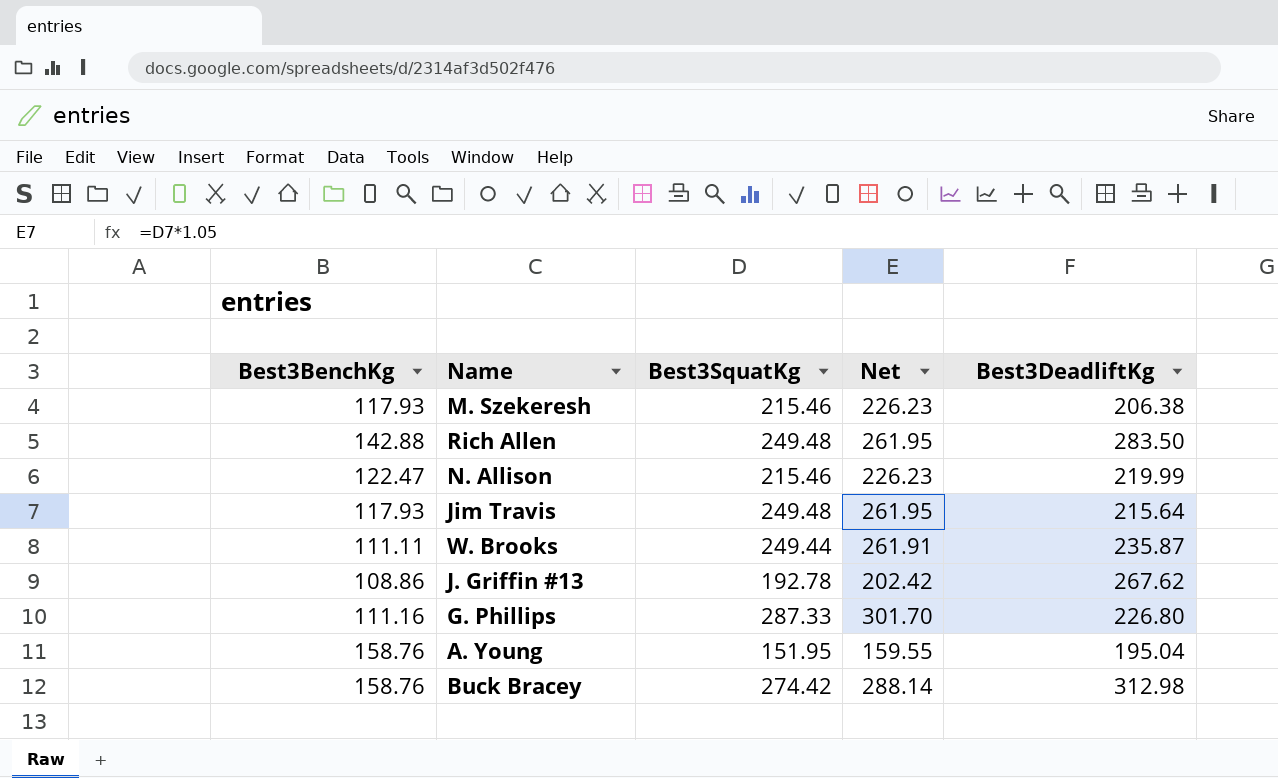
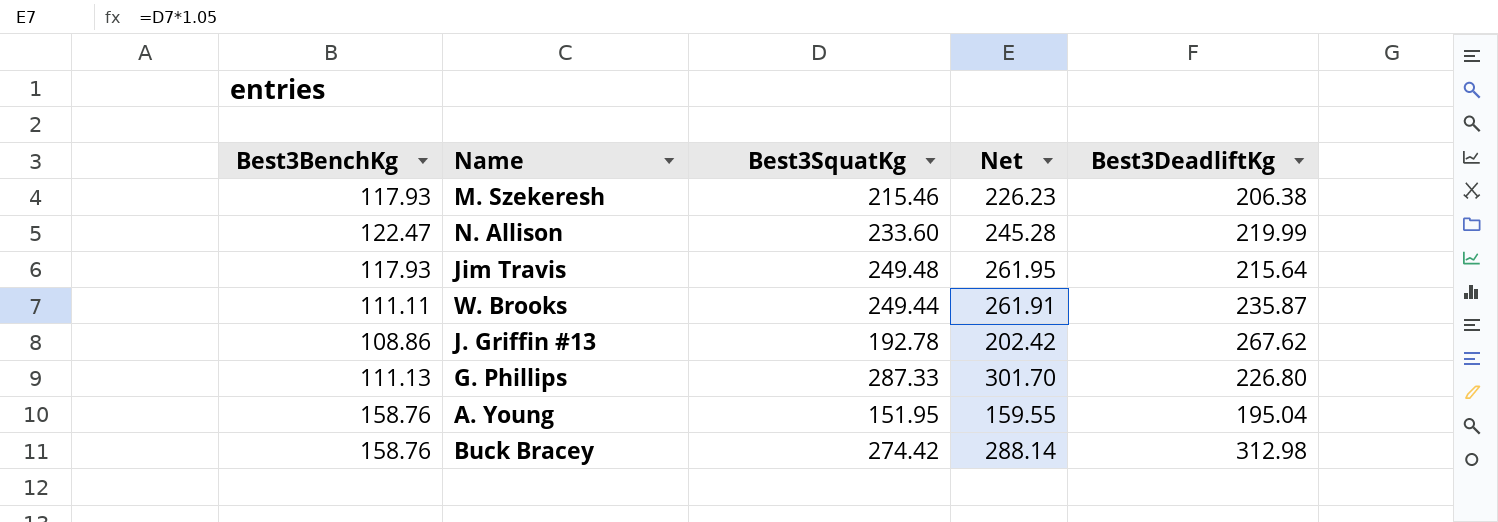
row Rich Allen: 142.88 | 249.48 | 261.95 | 283.50 -> none
N. Allison | Best3SquatKg: 215.46 -> 233.60
N. Allison | Net: 226.23 -> 245.28
G. Phillips | Best3BenchKg: 111.16 -> 111.13

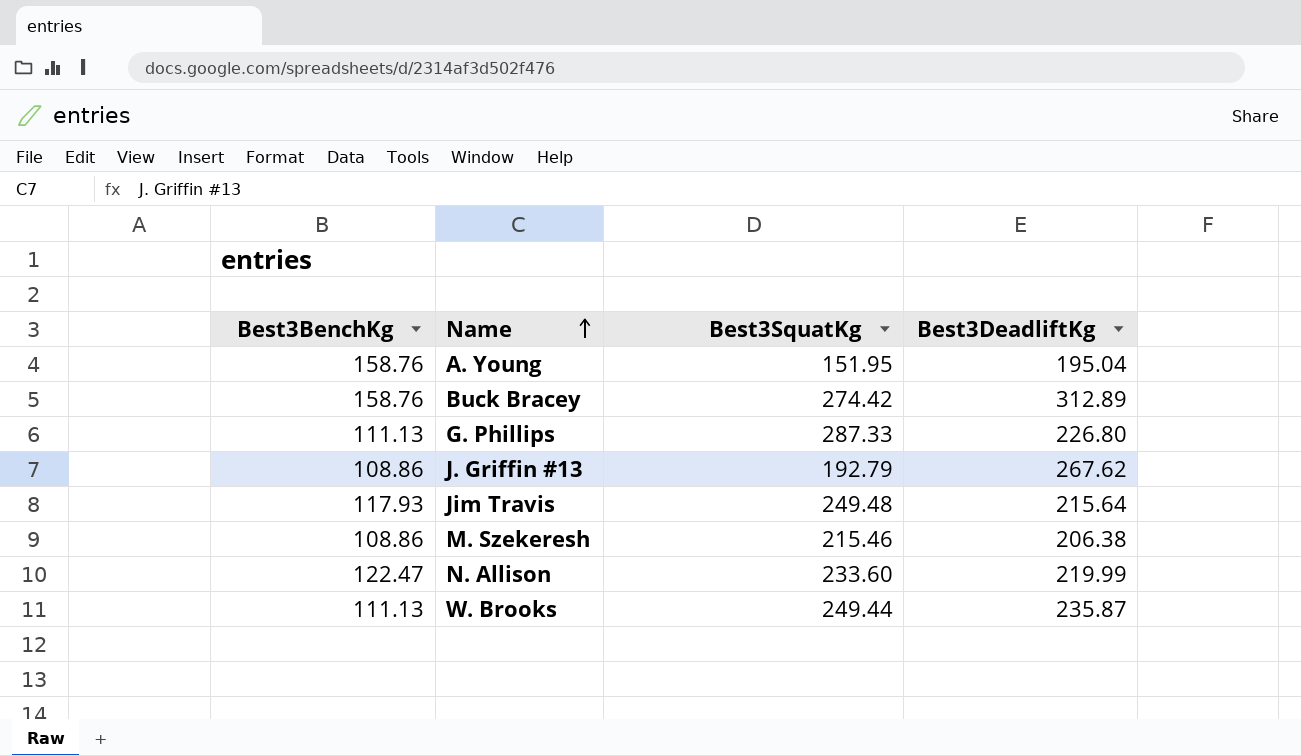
row order: none -> Name ascending
column Net | formula: [Best3SquatKg] * 1.05 -> none
Buck Bracey | Best3DeadliftKg: 312.98 -> 312.89
J. Griffin #13 | Best3SquatKg: 192.78 -> 192.79
M. Szekeresh | Best3BenchKg: 117.93 -> 108.86
W. Brooks | Best3BenchKg: 111.11 -> 111.13

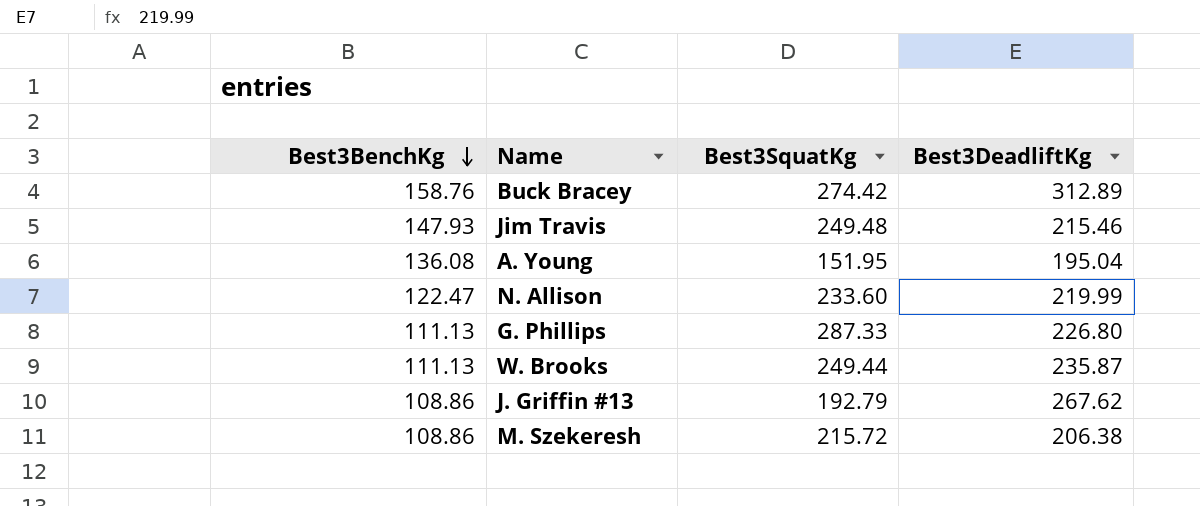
row order: Name ascending -> Best3BenchKg descending
Jim Travis | Best3BenchKg: 117.93 -> 147.93
Jim Travis | Best3DeadliftKg: 215.64 -> 215.46
A. Young | Best3BenchKg: 158.76 -> 136.08
M. Szekeresh | Best3SquatKg: 215.46 -> 215.72

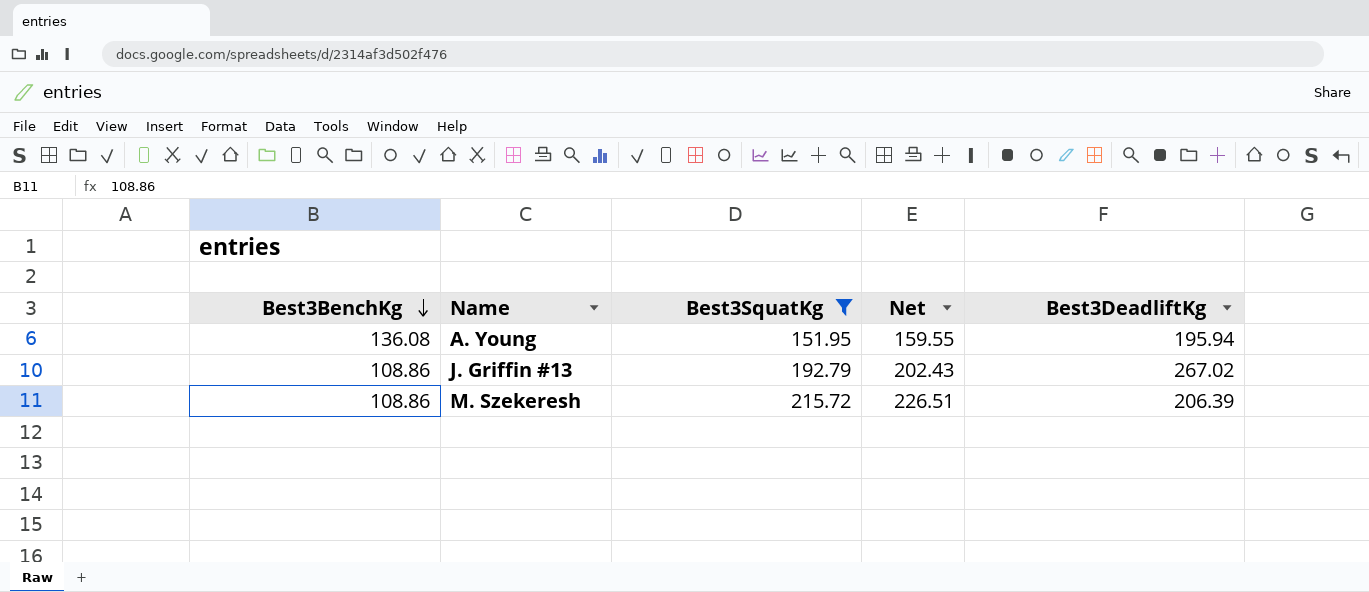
filter: none -> Best3SquatKg <= 215.72
column Net | formula: none -> [Best3SquatKg] * 1.05
A. Young | Best3DeadliftKg: 195.04 -> 195.94
J. Griffin #13 | Best3DeadliftKg: 267.62 -> 267.02
M. Szekeresh | Best3DeadliftKg: 206.38 -> 206.39

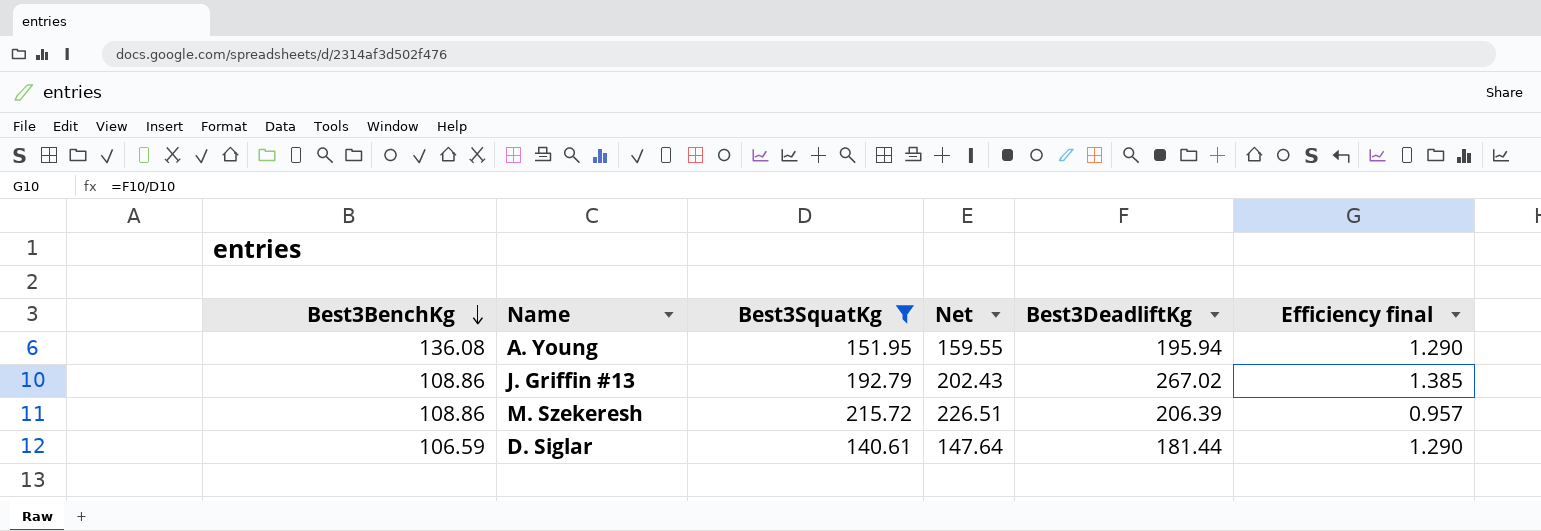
column Efficiency final | formula: none -> [Best3DeadliftKg] / [Best3SquatKg]
row D. Siglar: none -> 106.59 | 140.61 | 147.64 | 181.44 | 1.290

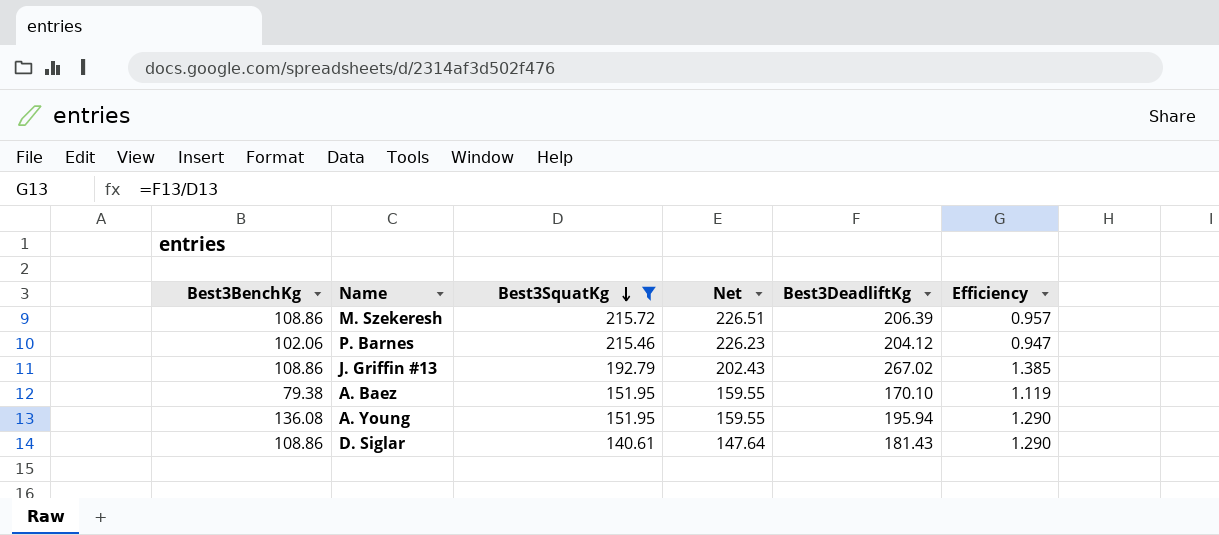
row order: Best3BenchKg descending -> Best3SquatKg descending
column name: Efficiency final -> Efficiency
row P. Barnes: none -> 102.06 | 215.46 | 226.23 | 204.12 | 0.947
row A. Baez: none -> 79.38 | 151.95 | 159.55 | 170.10 | 1.119
D. Siglar | Best3BenchKg: 106.59 -> 108.86
D. Siglar | Best3DeadliftKg: 181.44 -> 181.43

